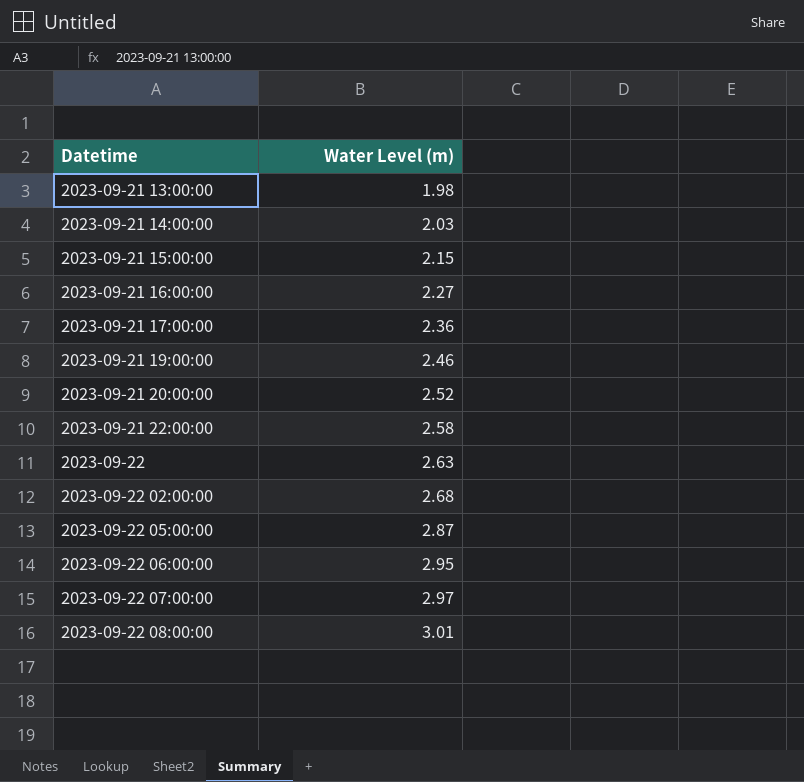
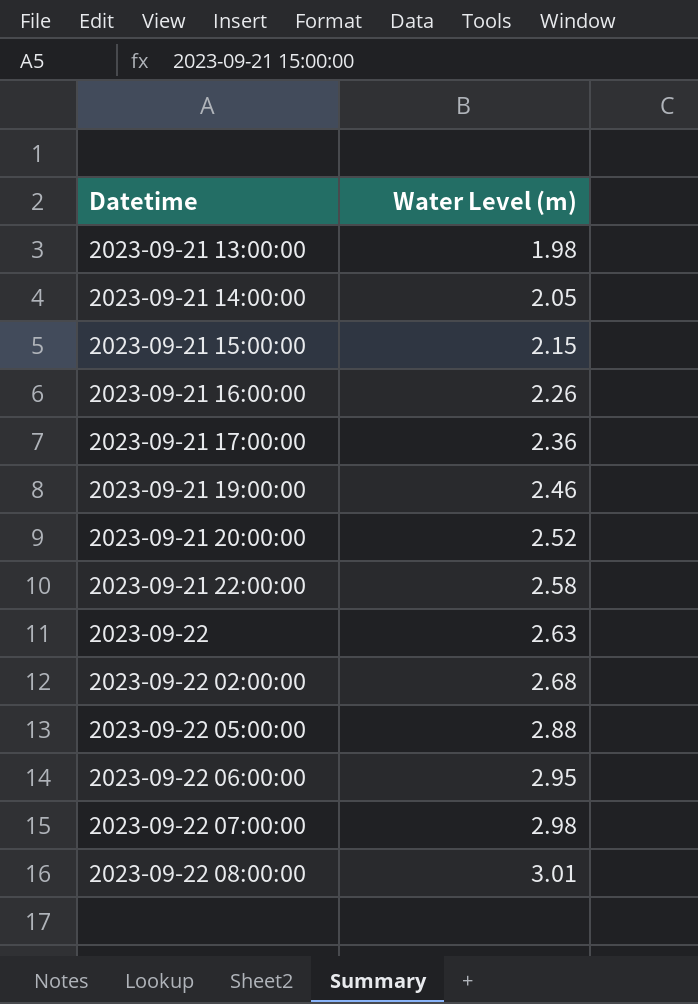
2023-09-21 14:00:00 | Water Level (m): 2.03 -> 2.05
2023-09-21 16:00:00 | Water Level (m): 2.27 -> 2.26
2023-09-22 05:00:00 | Water Level (m): 2.87 -> 2.88
2023-09-22 07:00:00 | Water Level (m): 2.97 -> 2.98

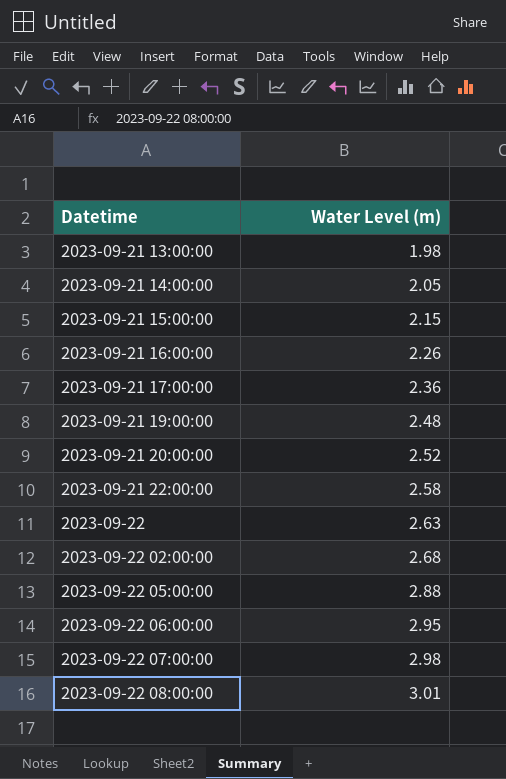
2023-09-21 19:00:00 | Water Level (m): 2.46 -> 2.48

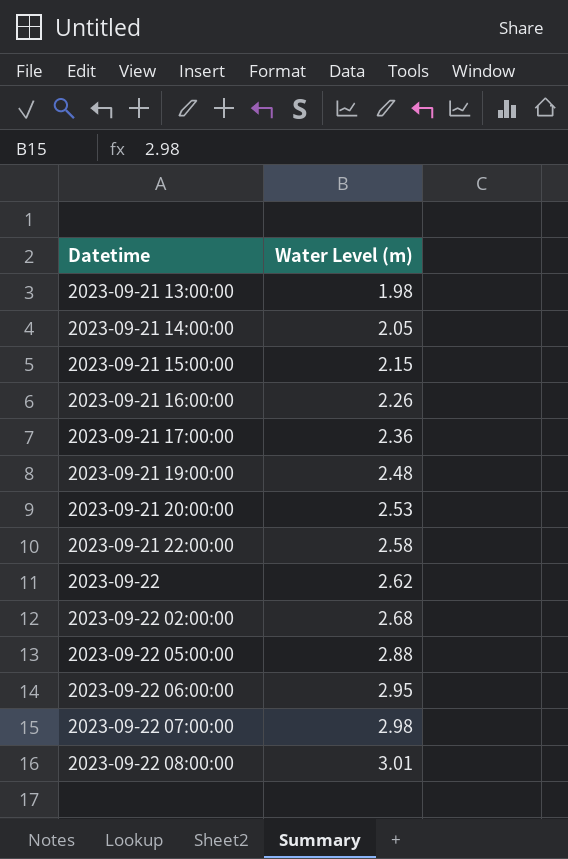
2023-09-21 20:00:00 | Water Level (m): 2.52 -> 2.53
2023-09-22 | Water Level (m): 2.63 -> 2.62

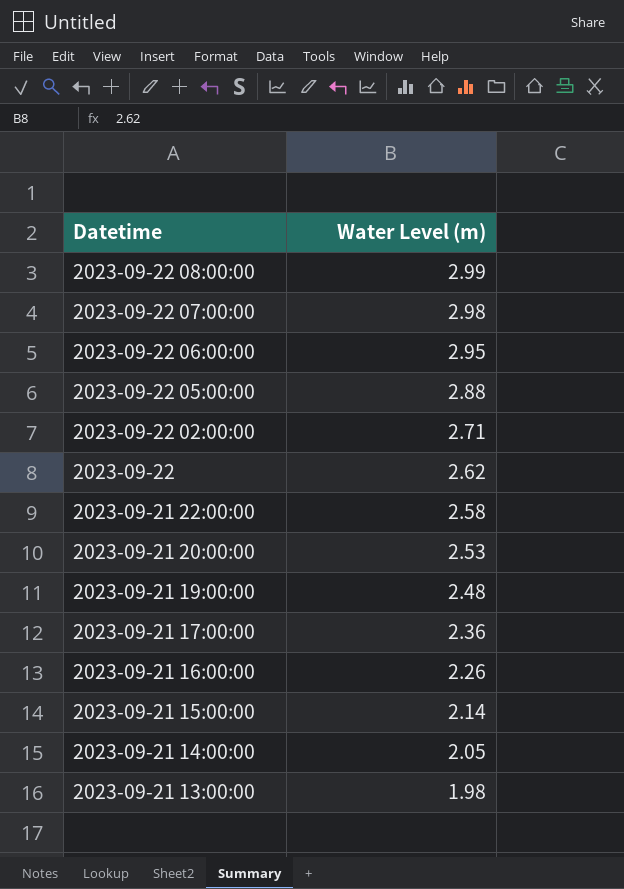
row order: Datetime ascending -> Datetime descending
2023-09-22 08:00:00 | Water Level (m): 3.01 -> 2.99
2023-09-22 02:00:00 | Water Level (m): 2.68 -> 2.71
2023-09-21 15:00:00 | Water Level (m): 2.15 -> 2.14

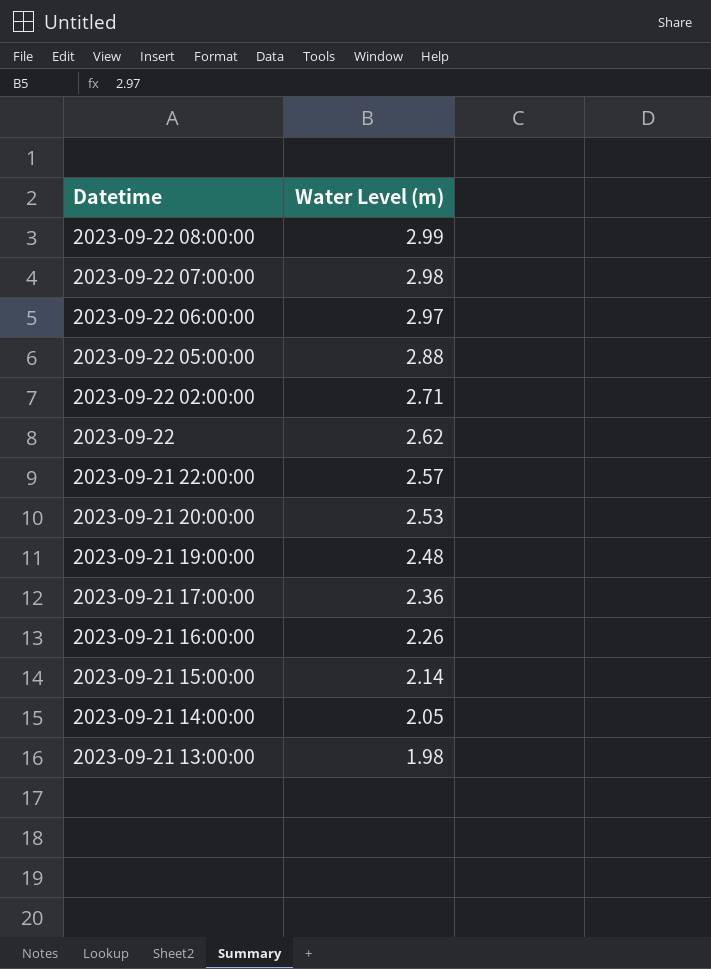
2023-09-22 06:00:00 | Water Level (m): 2.95 -> 2.97
2023-09-21 22:00:00 | Water Level (m): 2.58 -> 2.57

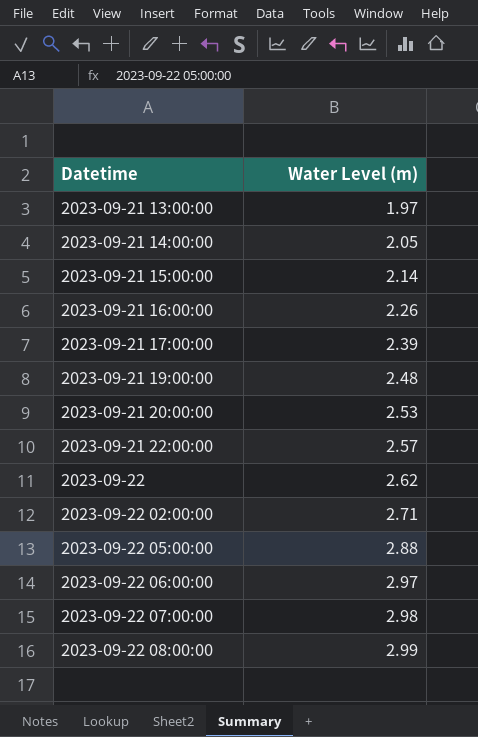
row order: Datetime descending -> Datetime ascending
2023-09-21 13:00:00 | Water Level (m): 1.98 -> 1.97
2023-09-21 17:00:00 | Water Level (m): 2.36 -> 2.39

